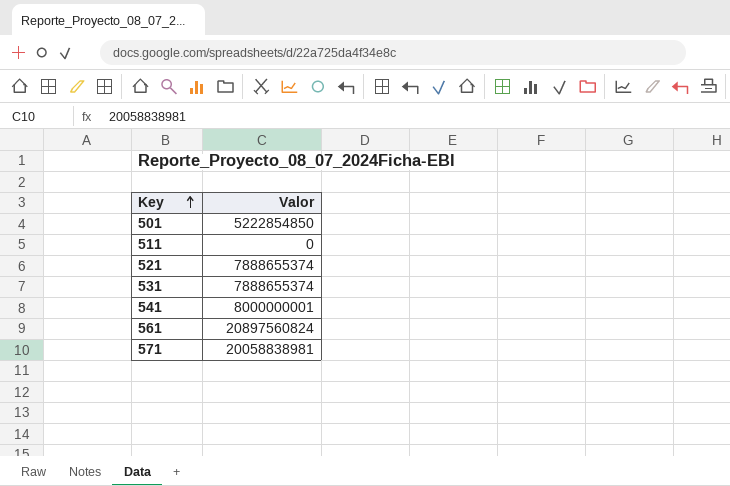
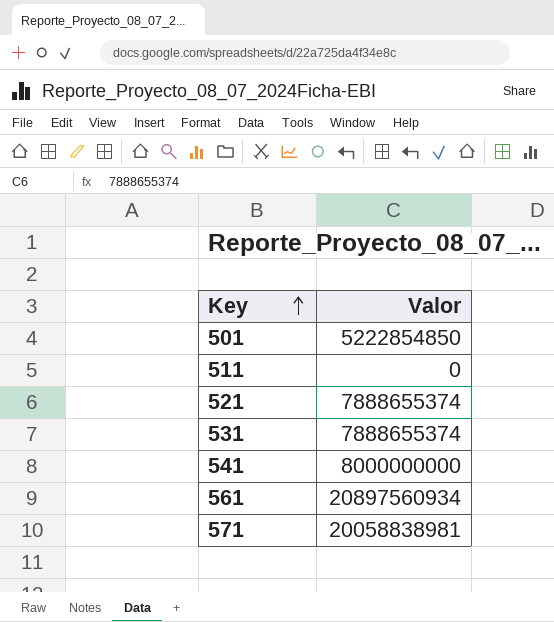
541 | Valor: 8000000001 -> 8000000000
561 | Valor: 20897560824 -> 20897560934

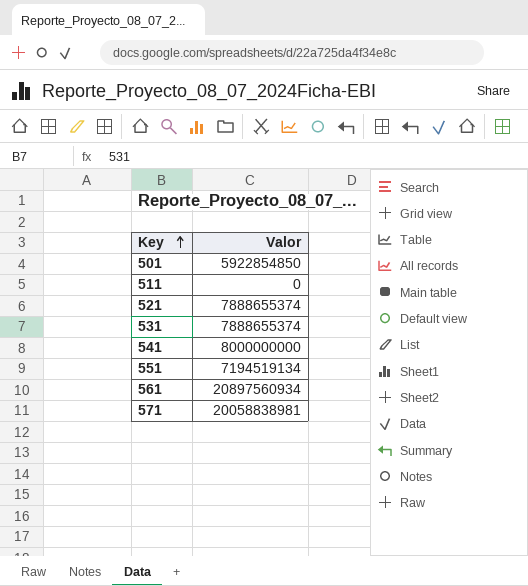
501 | Valor: 5222854850 -> 5922854850
row 551: none -> 7194519134

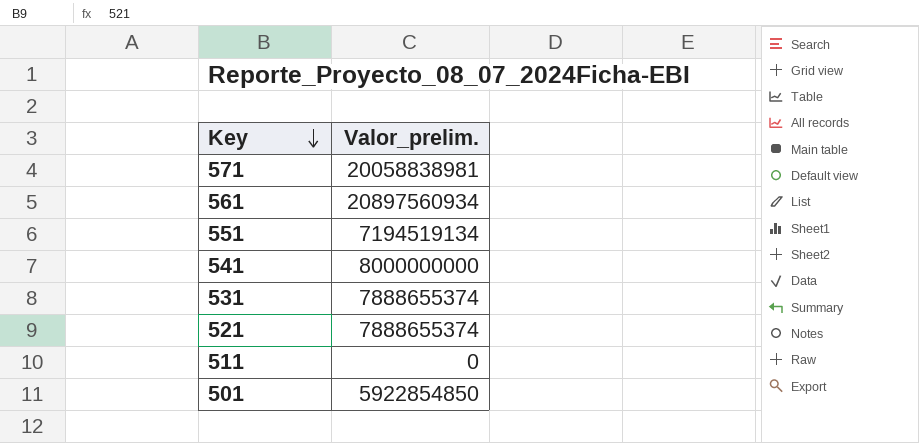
row order: Key ascending -> Key descending
column name: Valor -> Valor_prelim.

